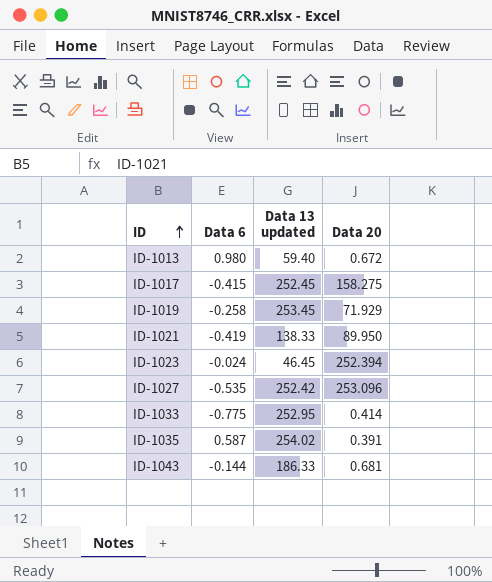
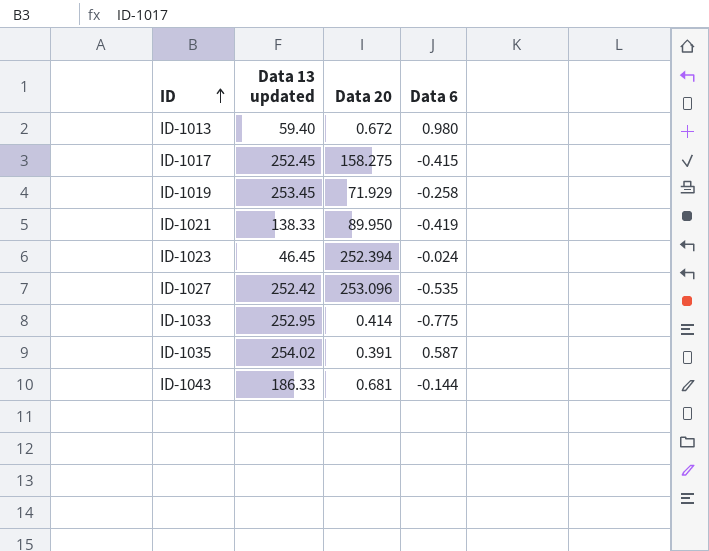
column Data 6 | position: 2 -> 4

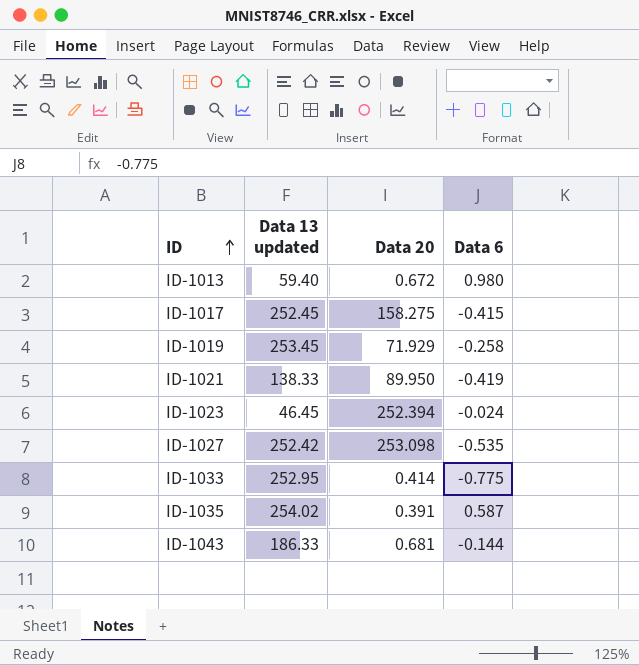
ID-1027 | Data 20: 253.096 -> 253.098

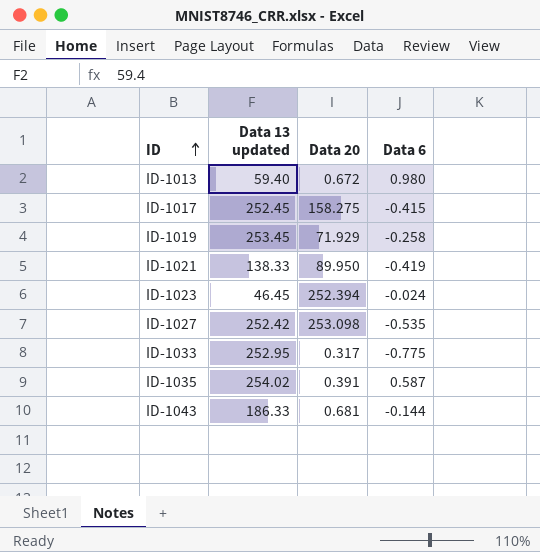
ID-1033 | Data 20: 0.414 -> 0.317

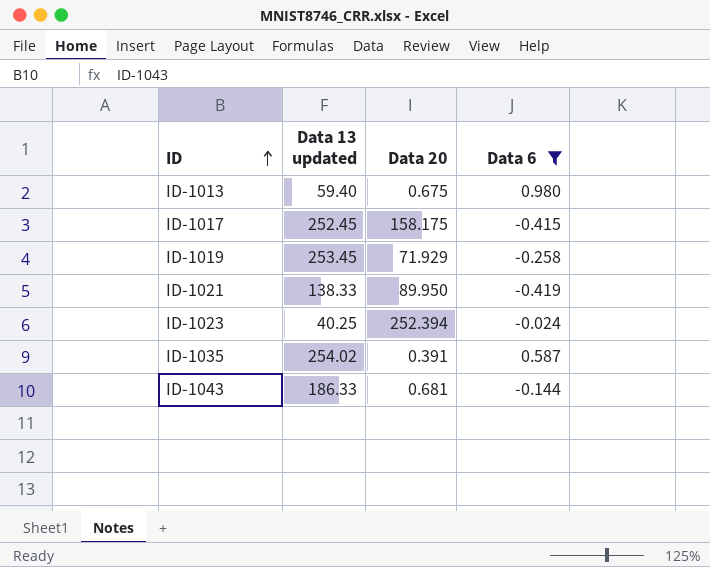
filter: none -> Data 6 >= -0.419
ID-1013 | Data 20: 0.672 -> 0.675
ID-1017 | Data 20: 158.275 -> 158.175
ID-1023 | Data 13 updated: 46.45 -> 40.25

